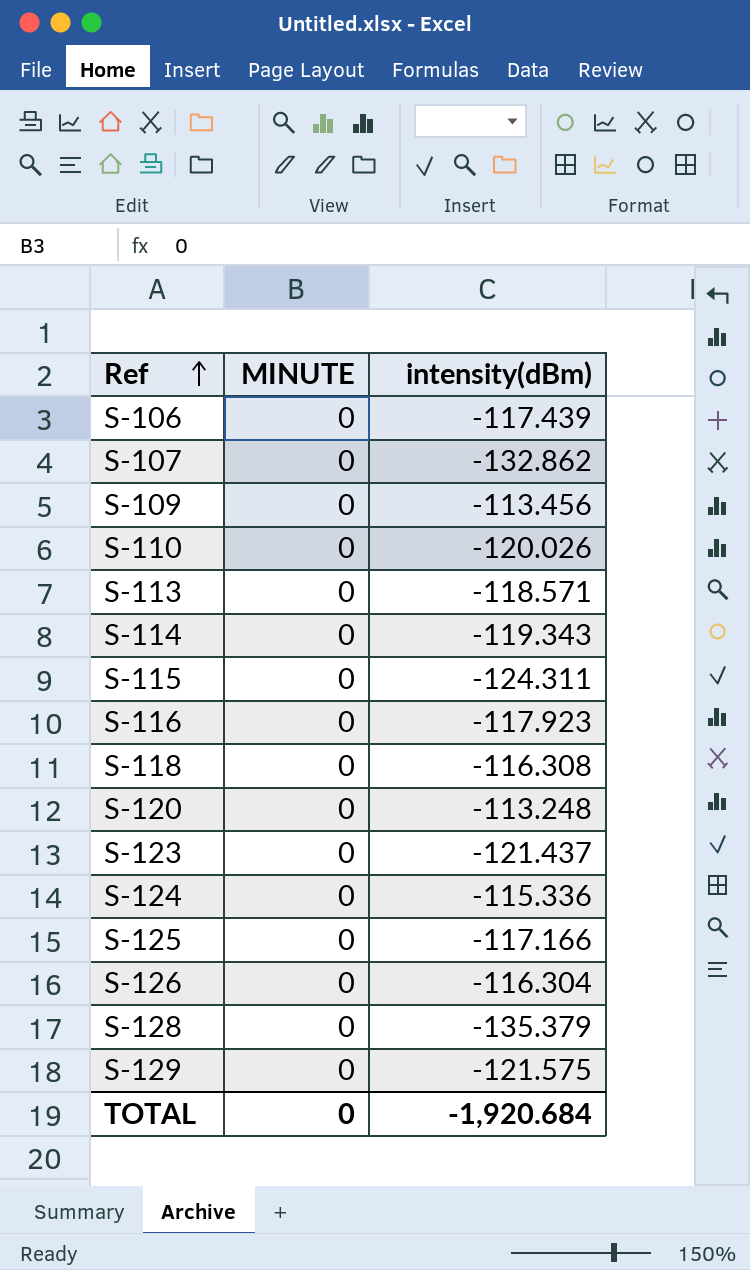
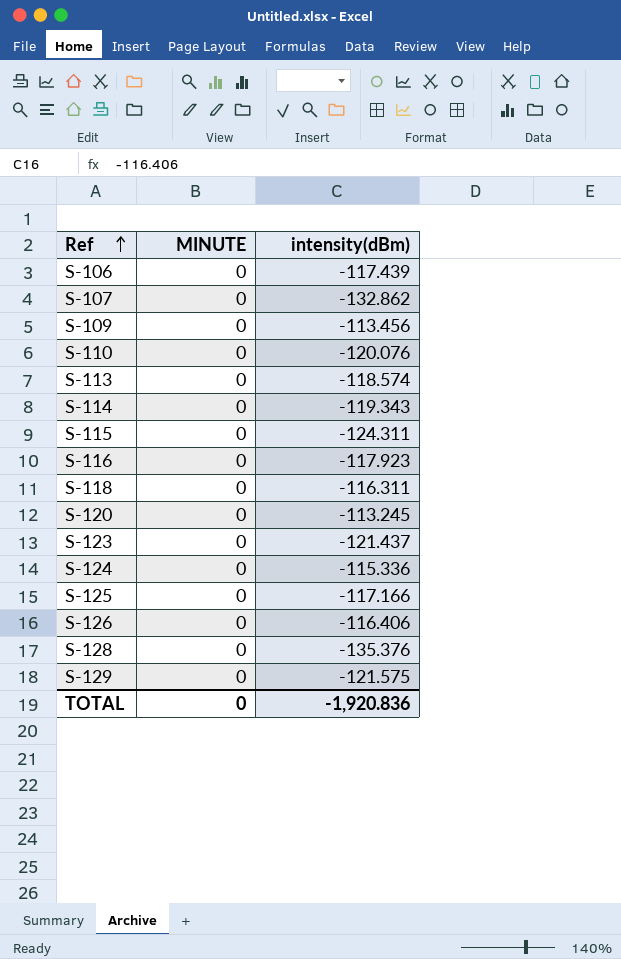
S-110 | intensity(dBm): -120.026 -> -120.076
S-113 | intensity(dBm): -118.571 -> -118.574
S-118 | intensity(dBm): -116.308 -> -116.311
S-120 | intensity(dBm): -113.248 -> -113.245
S-126 | intensity(dBm): -116.304 -> -116.406
S-128 | intensity(dBm): -135.379 -> -135.376
TOTAL | intensity(dBm): -1,920.684 -> -1,920.836

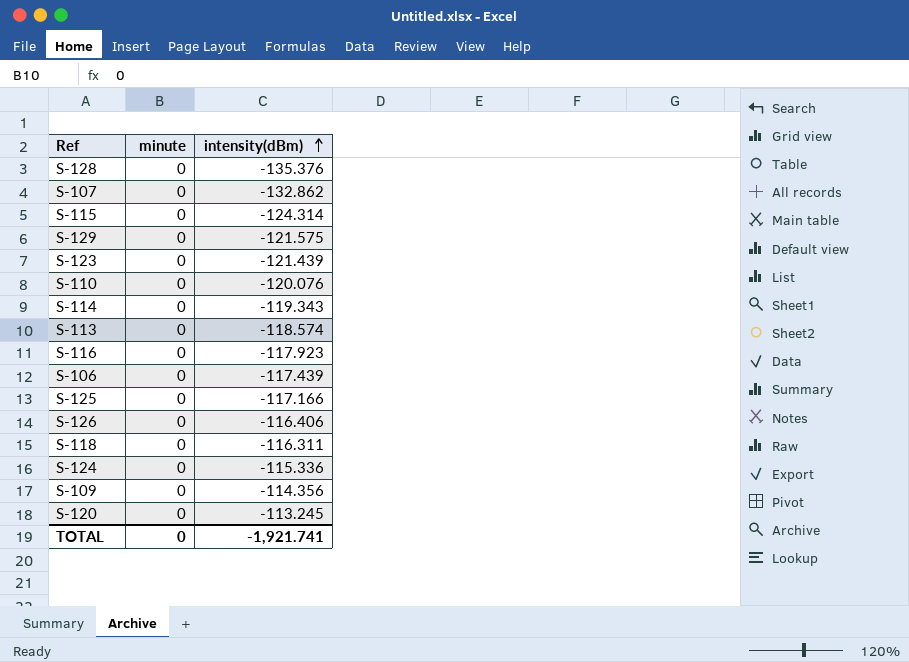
row order: Ref ascending -> intensity(dBm) ascending
column name: MINUTE -> minute
S-115 | intensity(dBm): -124.311 -> -124.314
S-123 | intensity(dBm): -121.437 -> -121.439
S-109 | intensity(dBm): -113.456 -> -114.356
TOTAL | intensity(dBm): -1,920.836 -> -1,921.741

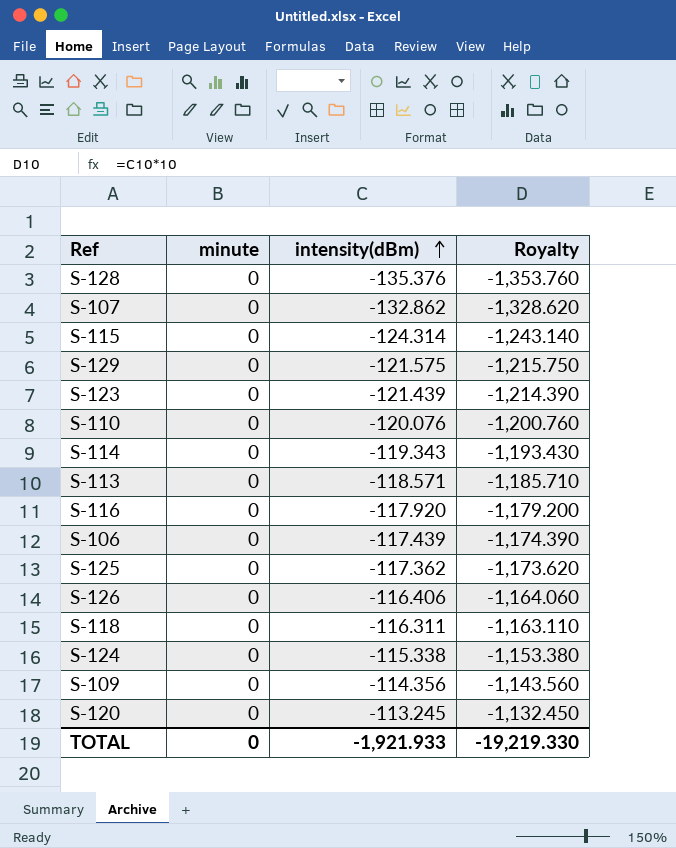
column Royalty | formula: none -> [intensity(dBm)] * 10
S-113 | intensity(dBm): -118.574 -> -118.571
S-116 | intensity(dBm): -117.923 -> -117.920
S-125 | intensity(dBm): -117.166 -> -117.362
S-124 | intensity(dBm): -115.336 -> -115.338
TOTAL | intensity(dBm): -1,921.741 -> -1,921.933

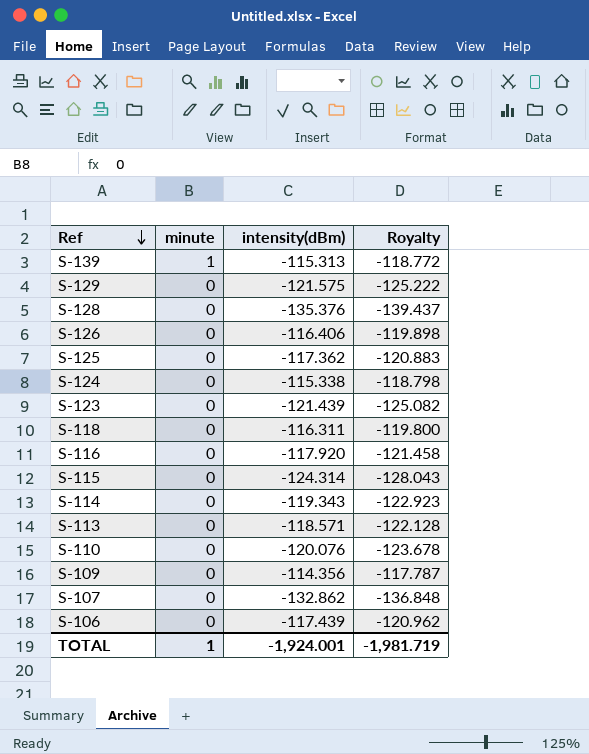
row order: intensity(dBm) ascending -> Ref descending
column Royalty | formula: [intensity(dBm)] * 10 -> [intensity(dBm)] * 1.03
row S-120: 0 | -113.245 | -1,132.450 -> none
row S-139: none -> 1 | -115.313 | -118.772
TOTAL | minute: 0 -> 1
TOTAL | intensity(dBm): -1,921.933 -> -1,924.001
TOTAL | Royalty: -19,219.330 -> -1,981.719

